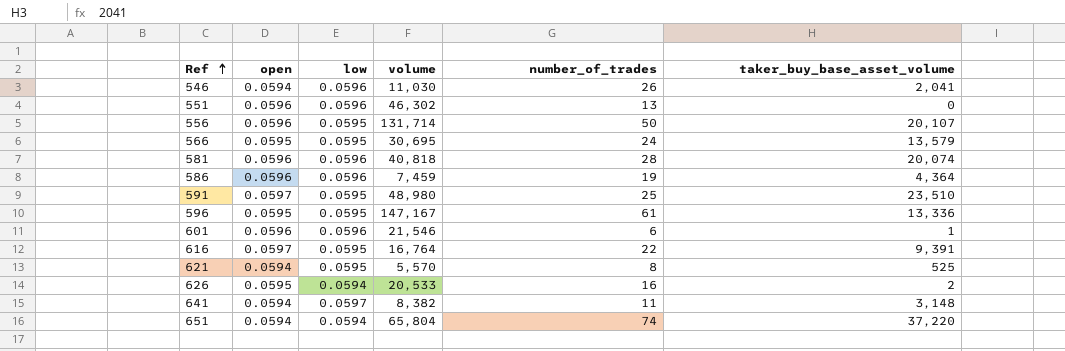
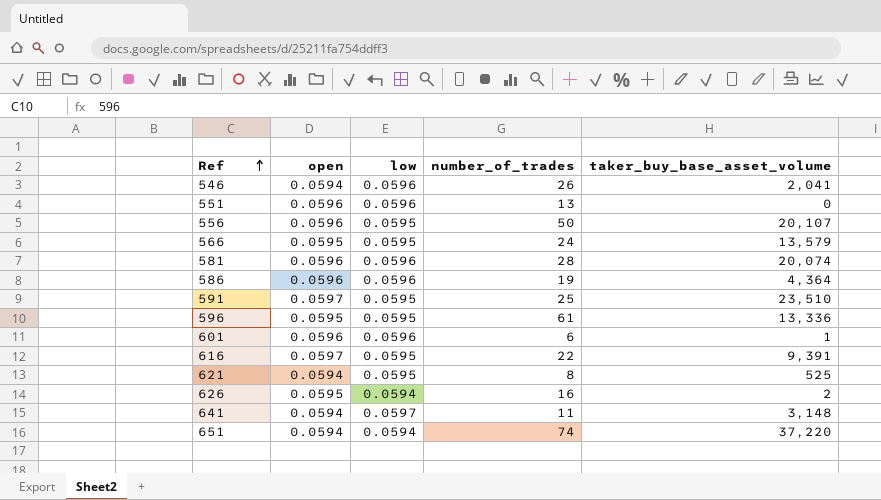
column volume | position: 4 -> none

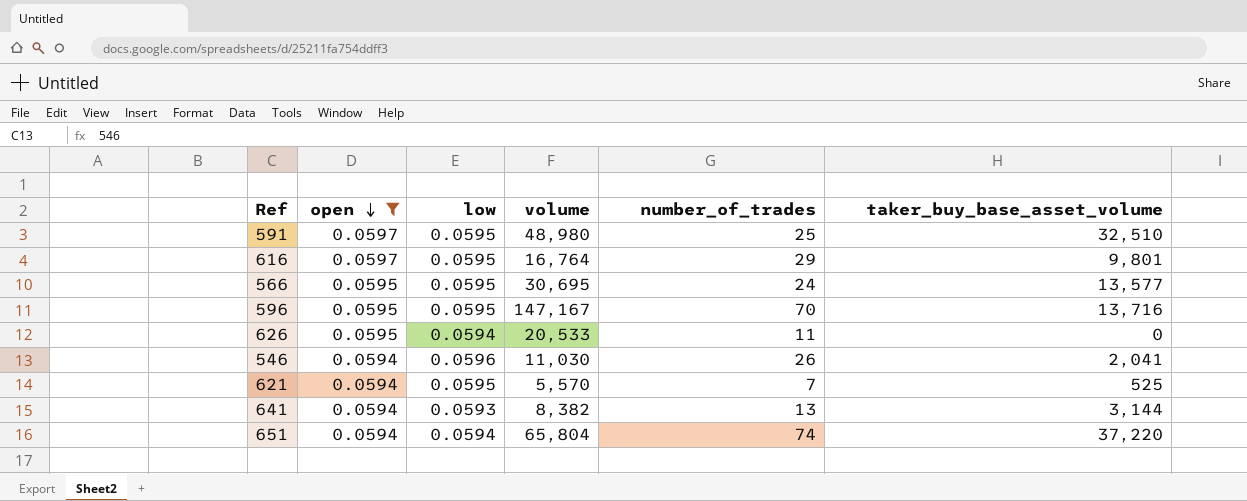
filter: none -> open != 0.0596
row order: Ref ascending -> open descending
column volume | position: none -> 4
591 | taker_buy_base_asset_volume: 23,510 -> 32,510
616 | number_of_trades: 22 -> 29
616 | taker_buy_base_asset_volume: 9,391 -> 9,801
566 | taker_buy_base_asset_volume: 13,579 -> 13,577
596 | number_of_trades: 61 -> 70
596 | taker_buy_base_asset_volume: 13,336 -> 13,716
626 | number_of_trades: 16 -> 11
626 | taker_buy_base_asset_volume: 2 -> 0
621 | number_of_trades: 8 -> 7
641 | low: 0.0597 -> 0.0593
641 | number_of_trades: 11 -> 13
641 | taker_buy_base_asset_volume: 3,148 -> 3,144

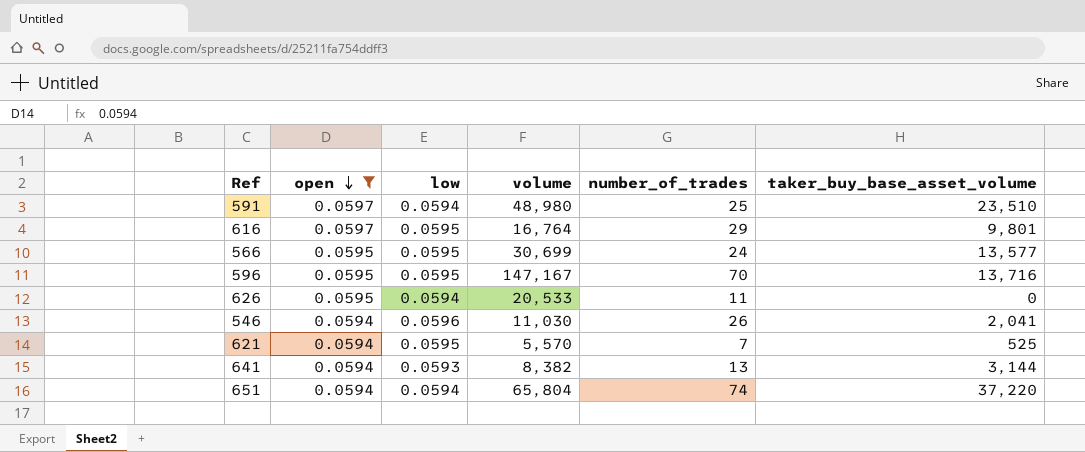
591 | low: 0.0595 -> 0.0594
591 | taker_buy_base_asset_volume: 32,510 -> 23,510
566 | volume: 30,695 -> 30,699

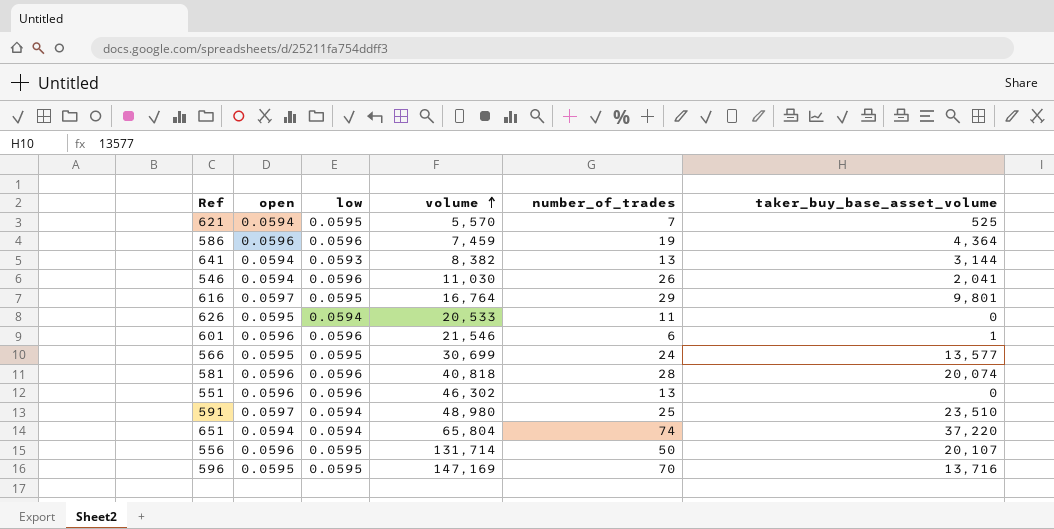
filter: open != 0.0596 -> none
row order: open descending -> volume ascending
596 | volume: 147,167 -> 147,169

